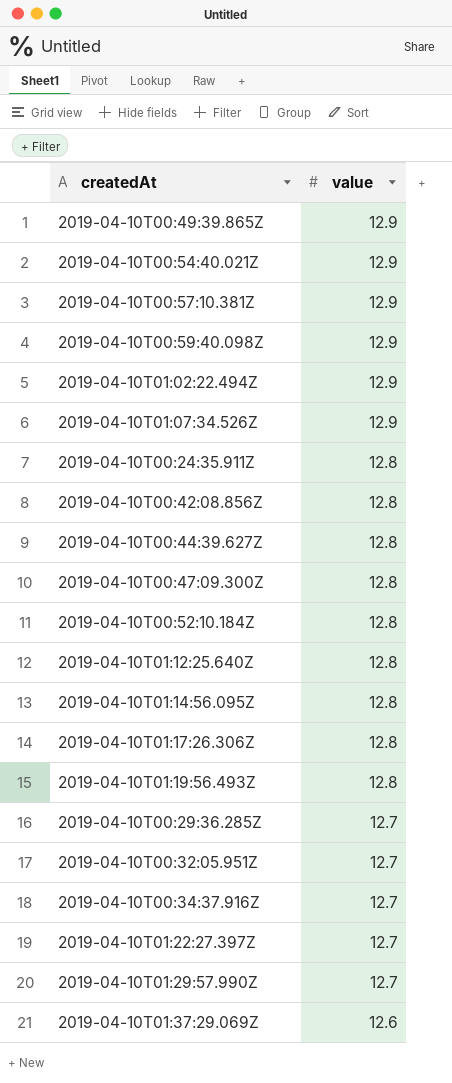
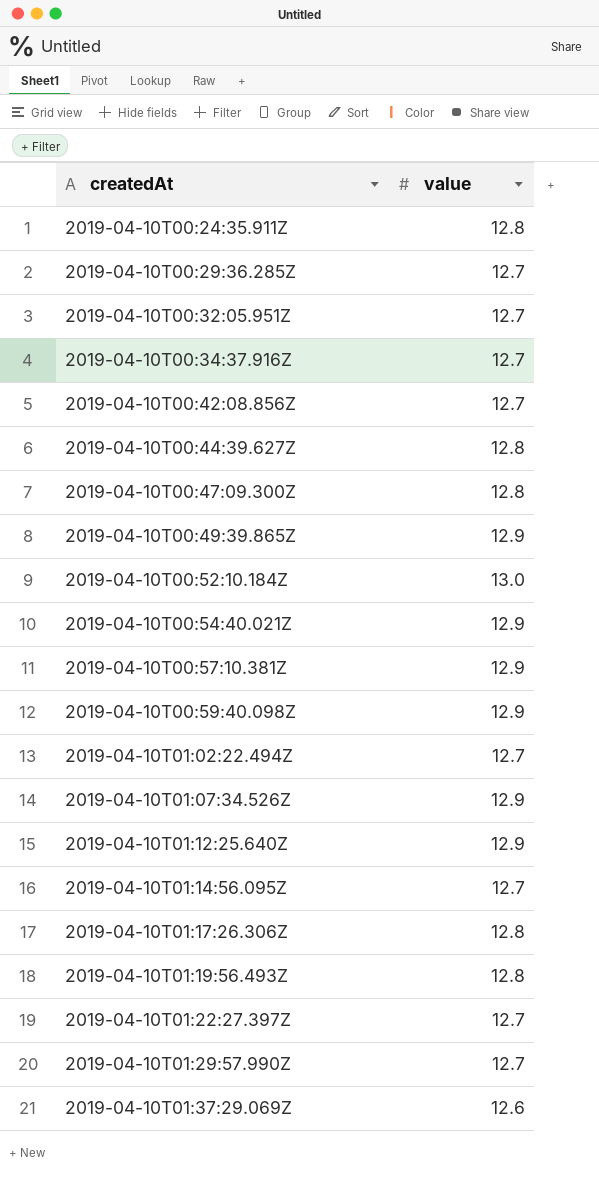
row order: value descending -> createdAt ascending
2019-04-10T00:42:08.856Z | value: 12.8 -> 12.7
2019-04-10T00:52:10.184Z | value: 12.8 -> 13.0
2019-04-10T01:02:22.494Z | value: 12.9 -> 12.7
2019-04-10T01:12:25.640Z | value: 12.8 -> 12.9
2019-04-10T01:14:56.095Z | value: 12.8 -> 12.7

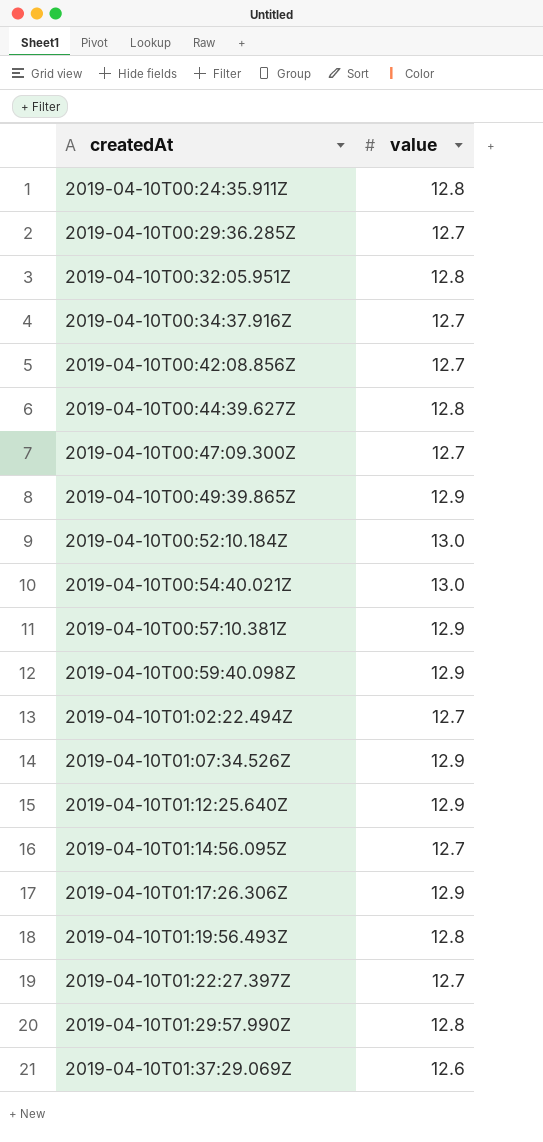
2019-04-10T00:32:05.951Z | value: 12.7 -> 12.8
2019-04-10T00:47:09.300Z | value: 12.8 -> 12.7
2019-04-10T00:54:40.021Z | value: 12.9 -> 13.0
2019-04-10T01:17:26.306Z | value: 12.8 -> 12.9
2019-04-10T01:29:57.990Z | value: 12.7 -> 12.8

